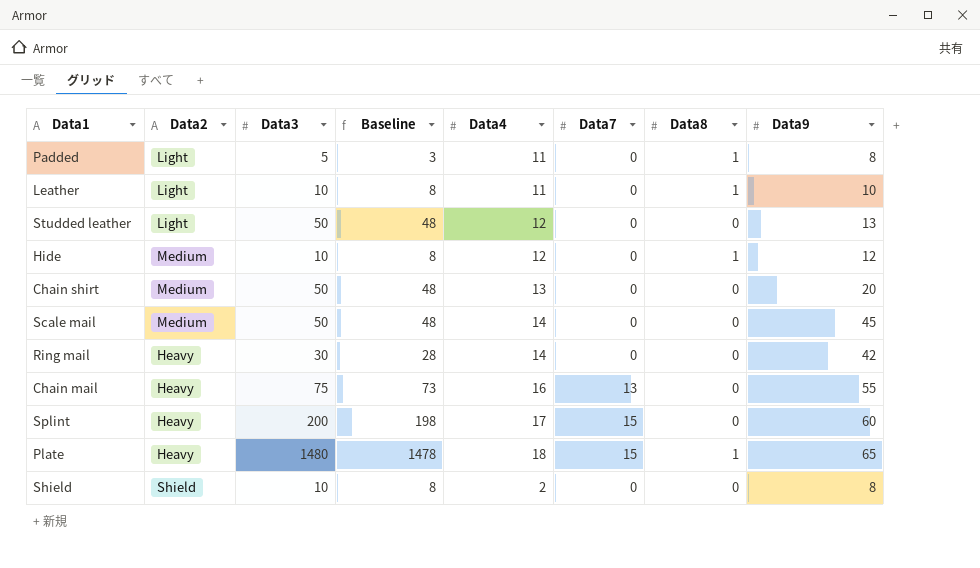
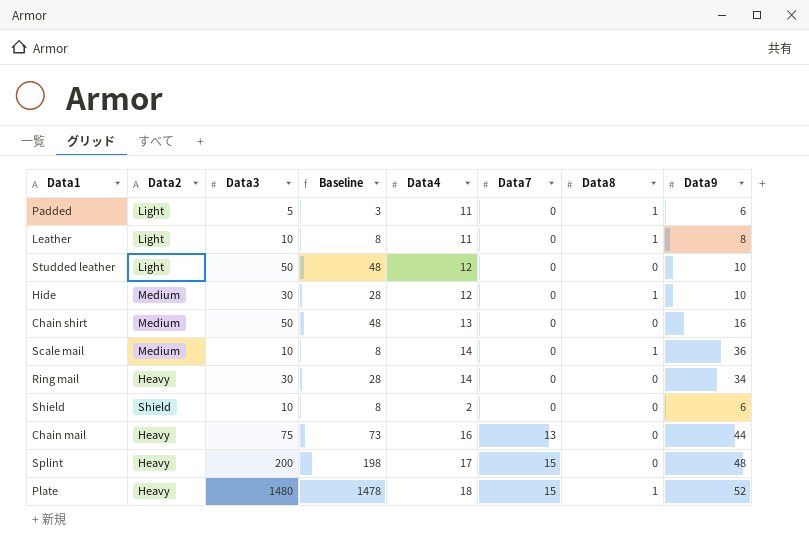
row order: none -> Data7 ascending
Padded | Data9: 8 -> 6
Leather | Data9: 10 -> 8
Studded leather | Data9: 13 -> 10
Hide | Data3: 10 -> 30
Hide | Baseline: 8 -> 28
Hide | Data9: 12 -> 10
Chain shirt | Data9: 20 -> 16
Scale mail | Data3: 50 -> 10
Scale mail | Baseline: 48 -> 8
Scale mail | Data8: 0 -> 1
Scale mail | Data9: 45 -> 36
Ring mail | Data9: 42 -> 34
Shield | Data9: 8 -> 6
Chain mail | Data9: 55 -> 44
Splint | Data9: 60 -> 48
Plate | Data9: 65 -> 52

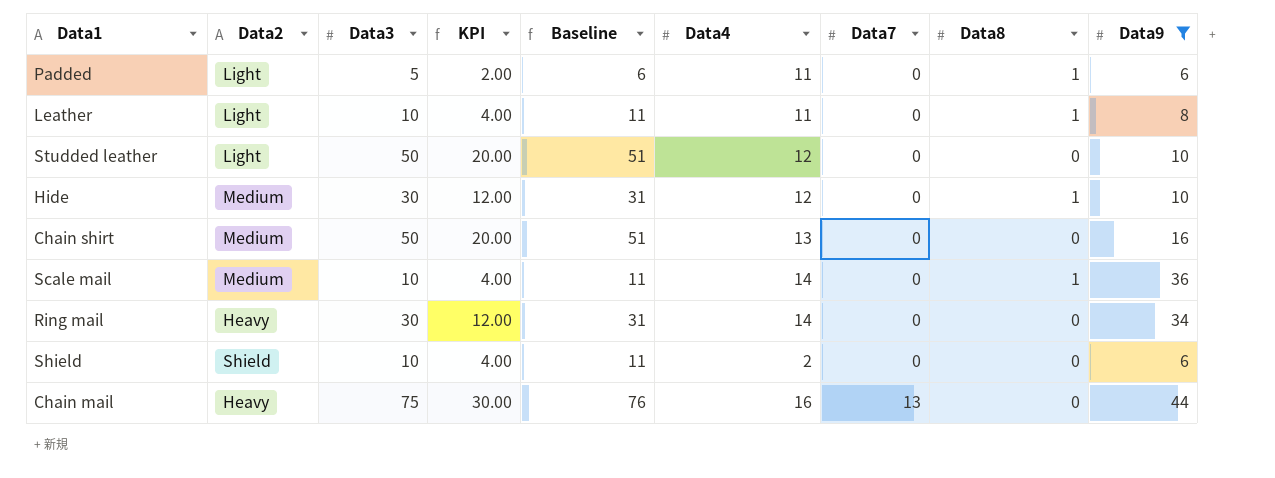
filter: none -> Data9 <= 44
column KPI | formula: none -> [Data3] * 0.4
column Baseline | formula: [Data3] - 2 -> [Data3] + 1

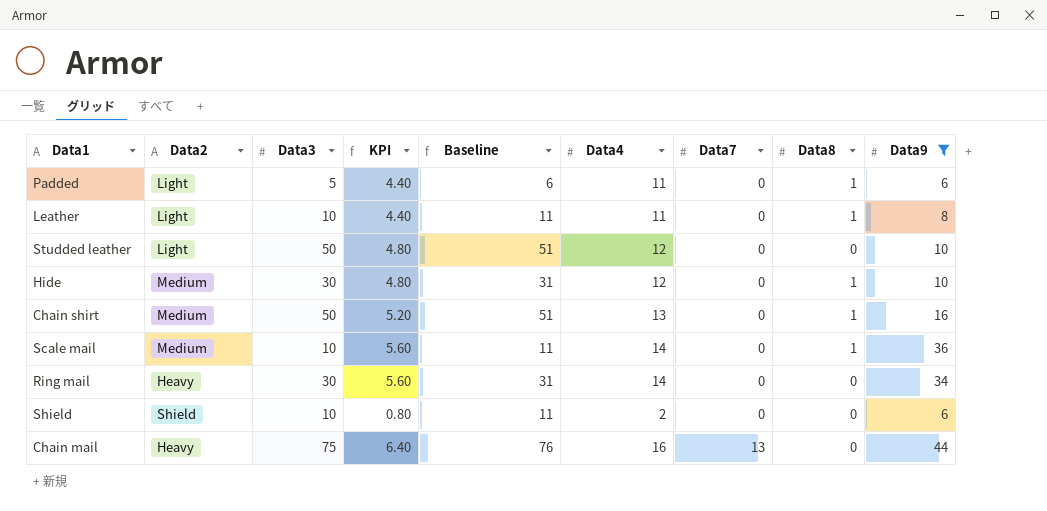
column KPI | formula: [Data3] * 0.4 -> [Data4] * 0.4
Chain shirt | Data8: 0 -> 1

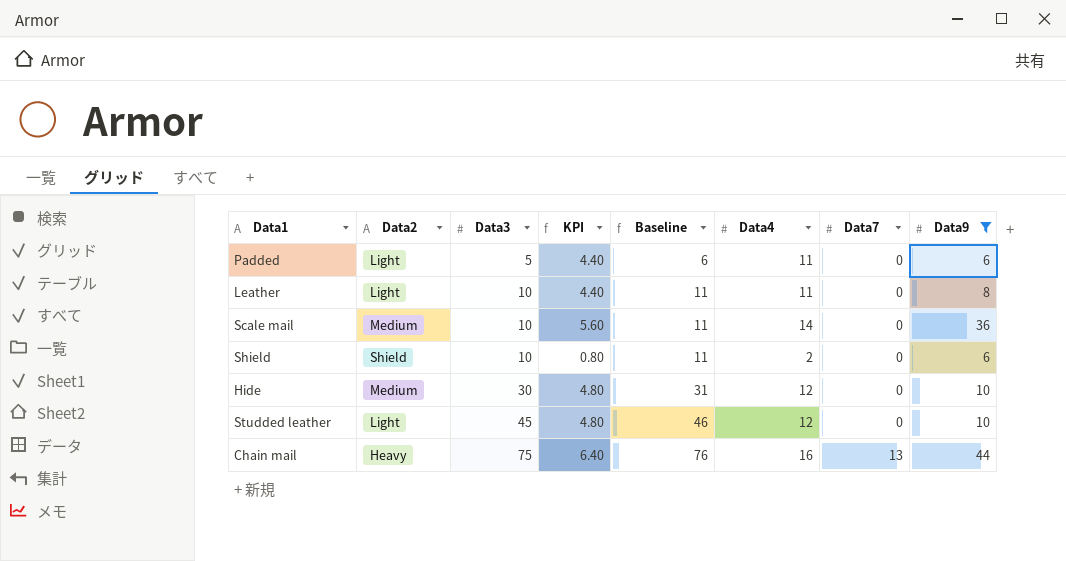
row order: Data7 ascending -> Data3 ascending
column Data8 | position: 8 -> none
row Chain shirt: Medium | 50 | 5.20 | 51 | 13 | 0 | 1 | 16 -> none
row Ring mail: Heavy | 30 | 5.60 | 31 | 14 | 0 | 0 | 34 -> none
Studded leather | Data3: 50 -> 45
Studded leather | Baseline: 51 -> 46

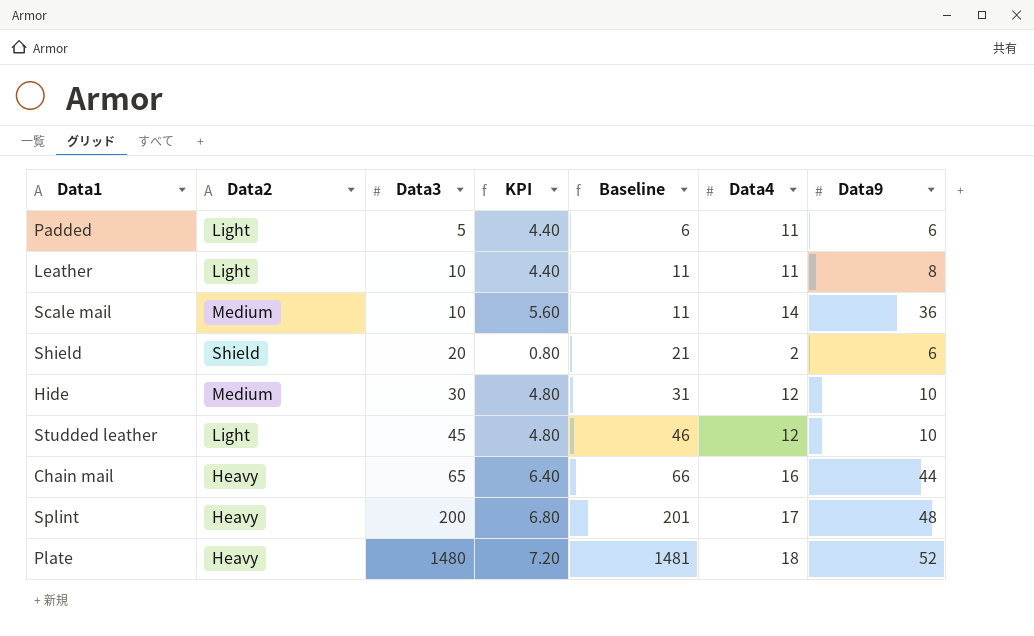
filter: Data9 <= 44 -> none
column Data7 | position: 7 -> none
Shield | Data3: 10 -> 20
Shield | Baseline: 11 -> 21
Chain mail | Data3: 75 -> 65
Chain mail | Baseline: 76 -> 66

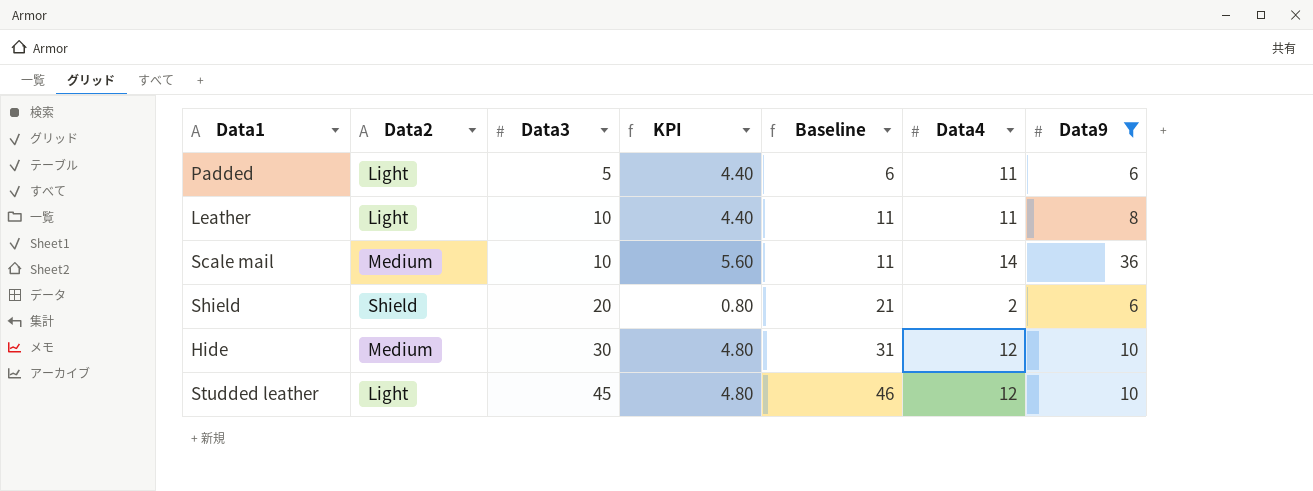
filter: none -> Data9 <= 36

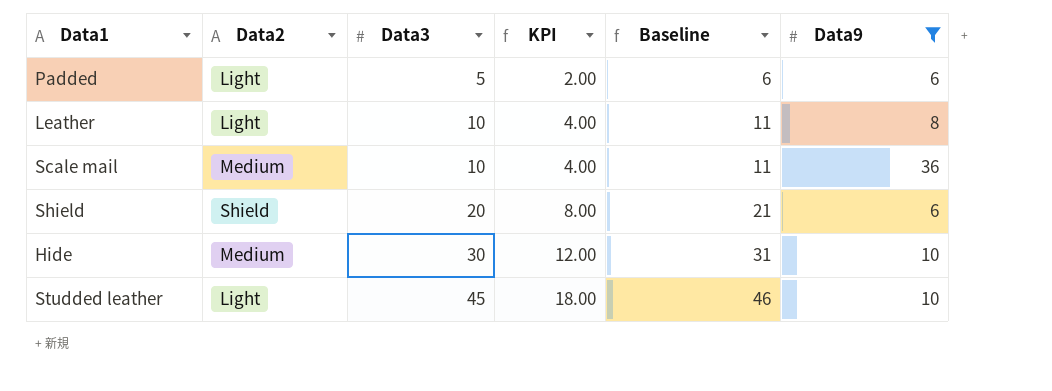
column Data4 | position: 6 -> none
column KPI | formula: [Data4] * 0.4 -> [Data3] * 0.4

